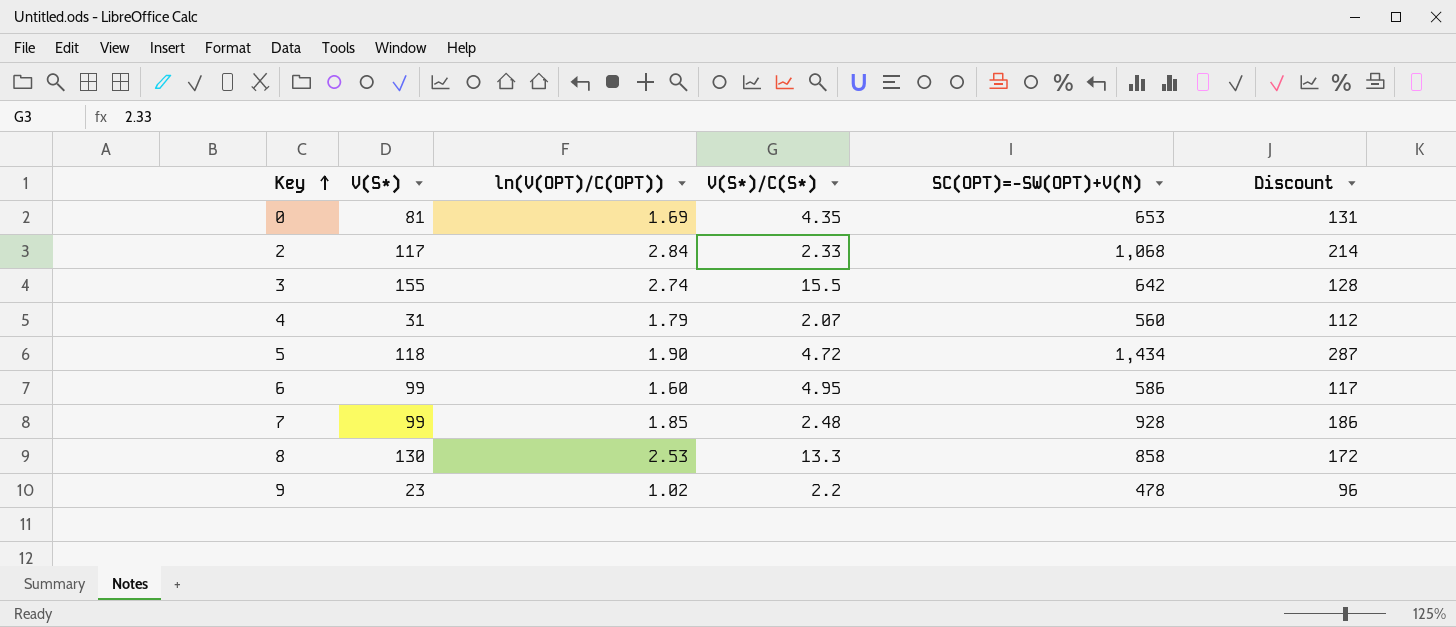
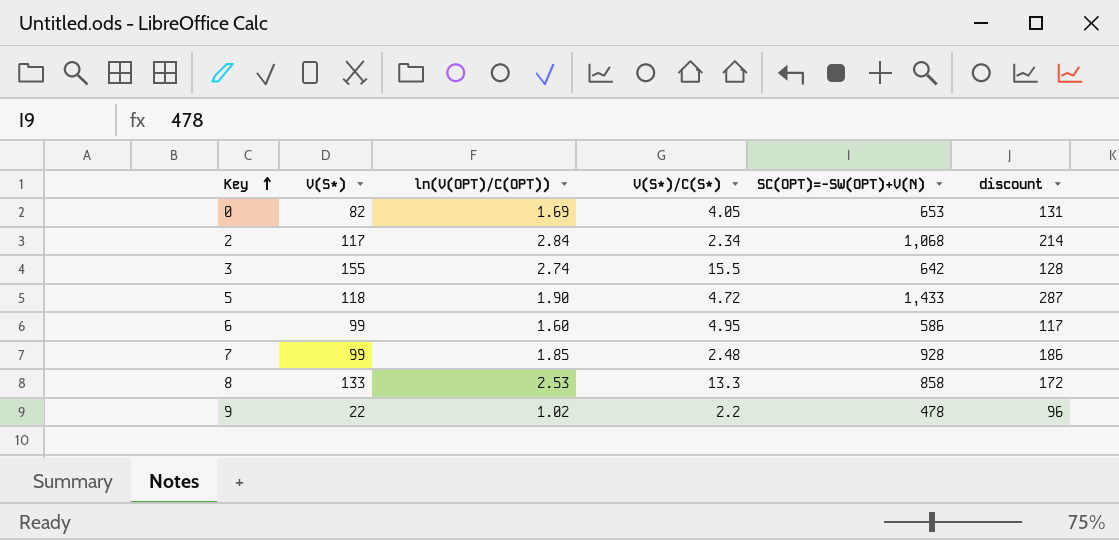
column name: Discount -> discount
row 4: 31 | 1.79 | 2.07 | 560 | 112 -> none
0 | V(S*): 81 -> 82
0 | V(S*)/C(S*): 4.35 -> 4.05
2 | V(S*)/C(S*): 2.33 -> 2.34
5 | SC(OPT)=-SW(OPT)+V(N): 1,434 -> 1,433
8 | V(S*): 130 -> 133
9 | V(S*): 23 -> 22

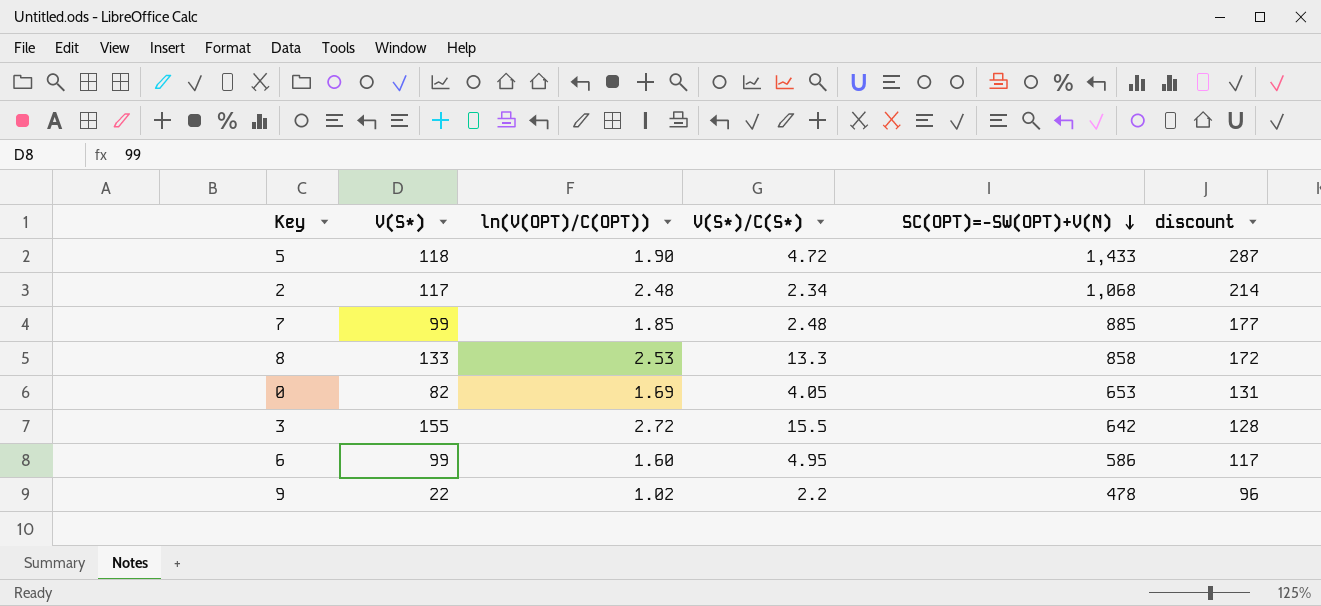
row order: Key ascending -> SC(OPT)=-SW(OPT)+V(N) descending
2 | ln(V(OPT)/C(OPT)): 2.84 -> 2.48
7 | SC(OPT)=-SW(OPT)+V(N): 928 -> 885
7 | discount: 186 -> 177
3 | ln(V(OPT)/C(OPT)): 2.74 -> 2.72

